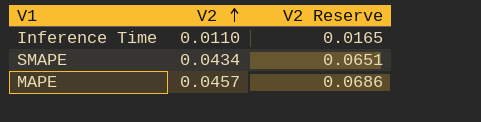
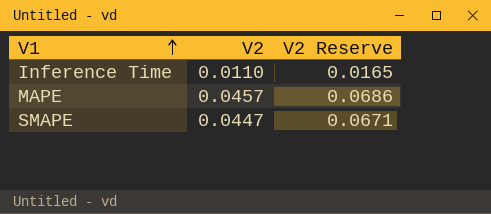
row order: V2 ascending -> V1 ascending
SMAPE | V2: 0.0434 -> 0.0447
SMAPE | V2 Reserve: 0.0651 -> 0.0671

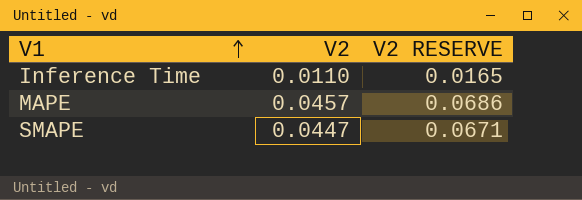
column name: V2 Reserve -> V2 RESERVE

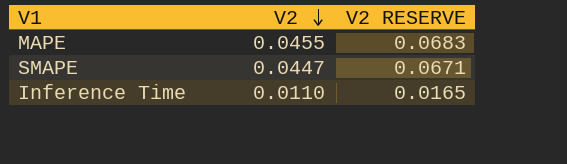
row order: V1 ascending -> V2 descending
MAPE | V2: 0.0457 -> 0.0455
MAPE | V2 RESERVE: 0.0686 -> 0.0683

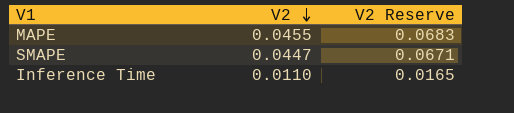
column name: V2 RESERVE -> V2 Reserve

